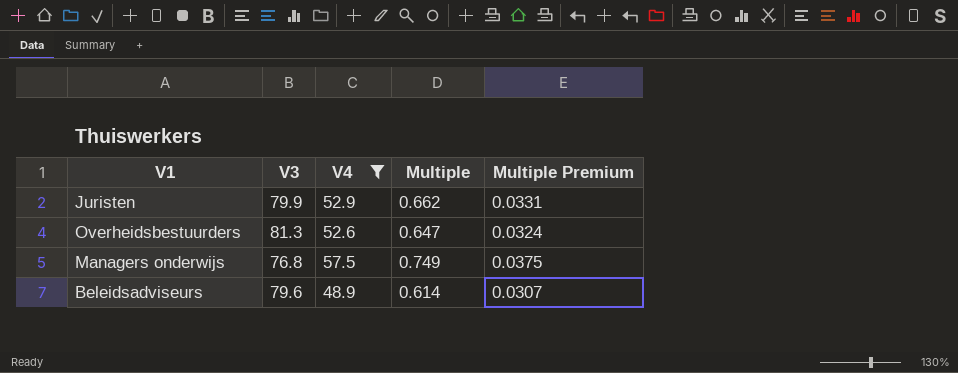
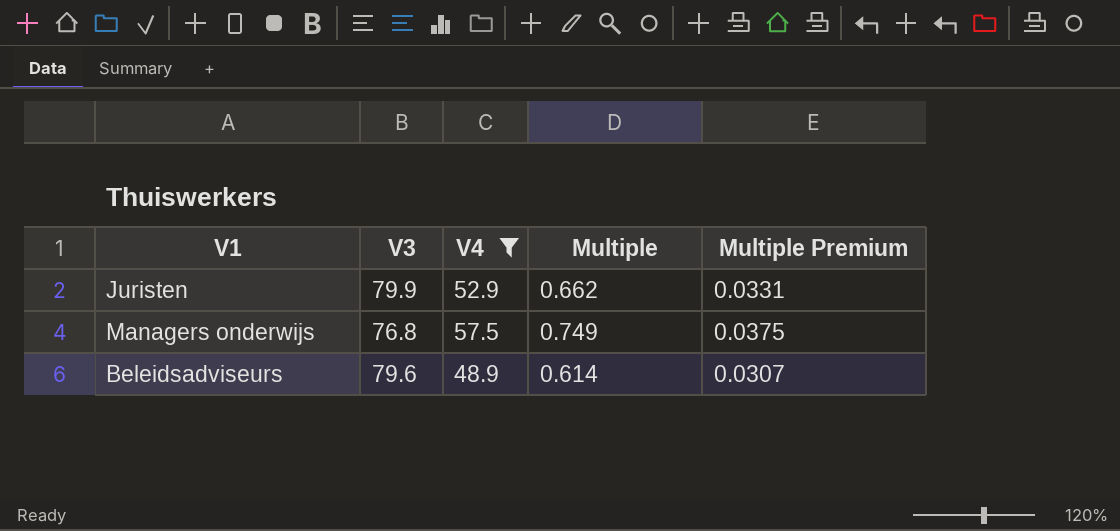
row Overheidsbestuurders: 81.3 | 52.6 | 0.647 | 0.0324 -> none

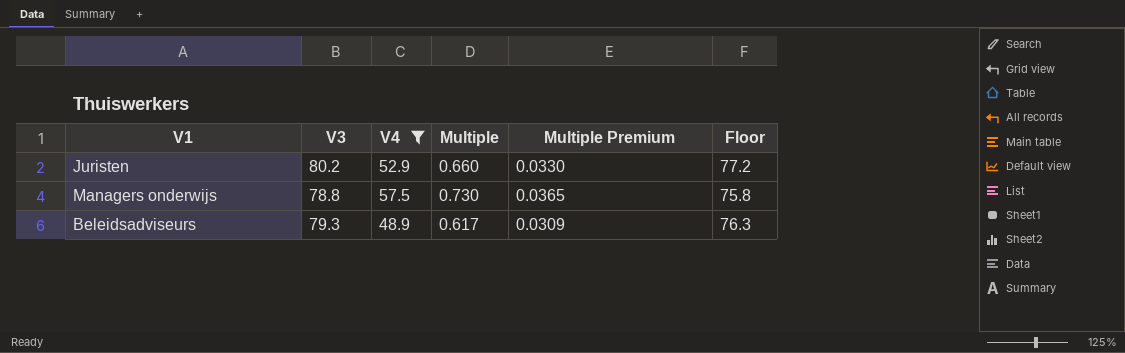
column Floor | formula: none -> [V3] - 3
Juristen | V3: 79.9 -> 80.2
Juristen | Multiple: 0.662 -> 0.660
Juristen | Multiple Premium: 0.0331 -> 0.0330
Managers onderwijs | V3: 76.8 -> 78.8
Managers onderwijs | Multiple: 0.749 -> 0.730
Managers onderwijs | Multiple Premium: 0.0375 -> 0.0365
Beleidsadviseurs | V3: 79.6 -> 79.3
Beleidsadviseurs | Multiple: 0.614 -> 0.617
Beleidsadviseurs | Multiple Premium: 0.0307 -> 0.0309

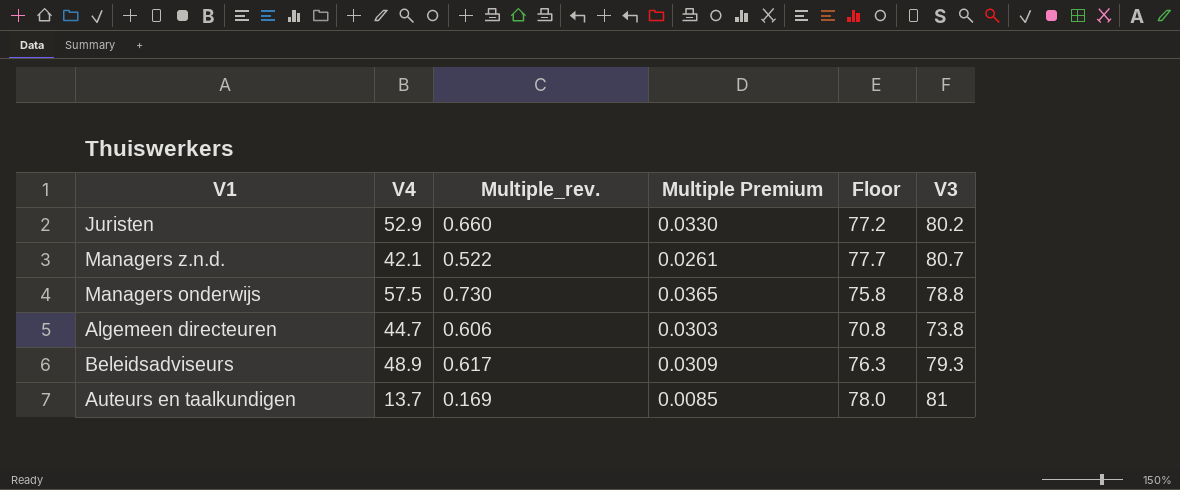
filter: V4 >= 48.9 -> none
column name: Multiple -> Multiple_rev.
column V3 | position: 2 -> 6

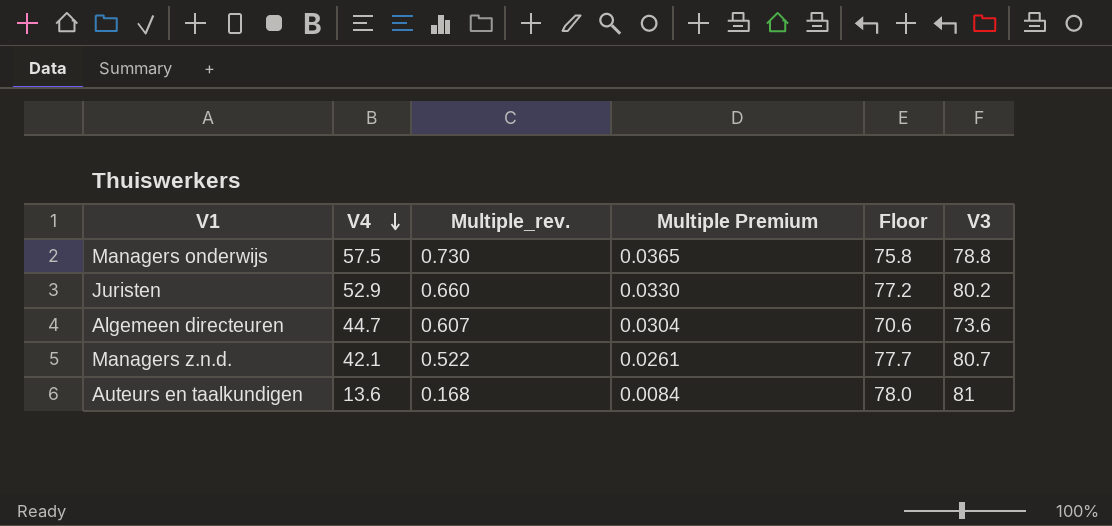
row order: none -> V4 descending
row Beleidsadviseurs: 48.9 | 0.617 | 0.0309 | 76.3 | 79.3 -> none
Algemeen directeuren | Multiple_rev.: 0.606 -> 0.607
Algemeen directeuren | Multiple Premium: 0.0303 -> 0.0304
Algemeen directeuren | Floor: 70.8 -> 70.6
Algemeen directeuren | V3: 73.8 -> 73.6
Auteurs en taalkundigen | V4: 13.7 -> 13.6
Auteurs en taalkundigen | Multiple_rev.: 0.169 -> 0.168
Auteurs en taalkundigen | Multiple Premium: 0.0085 -> 0.0084

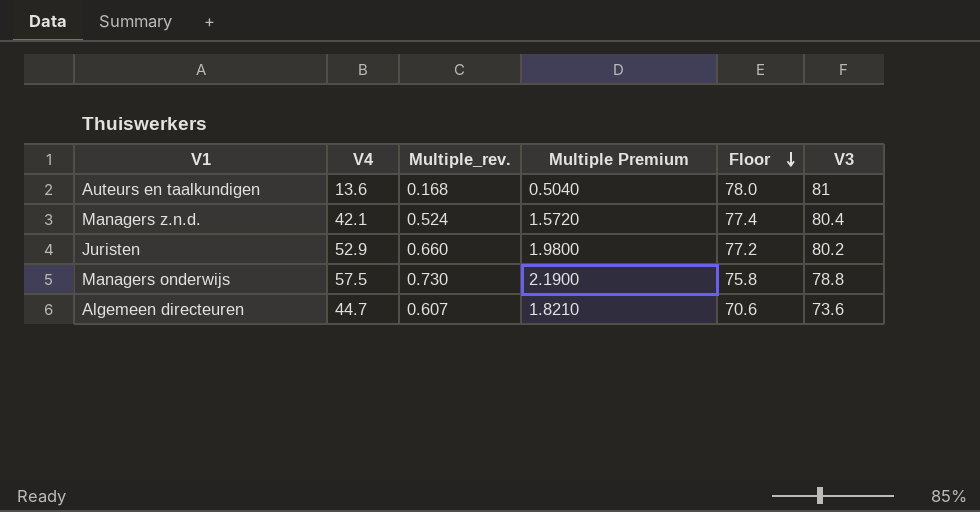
row order: V4 descending -> Floor descending
column Multiple Premium | formula: [Multiple_rev.] * 0.05 -> [Multiple_rev.] * 3
Managers z.n.d. | Multiple_rev.: 0.522 -> 0.524
Managers z.n.d. | Floor: 77.7 -> 77.4
Managers z.n.d. | V3: 80.7 -> 80.4

